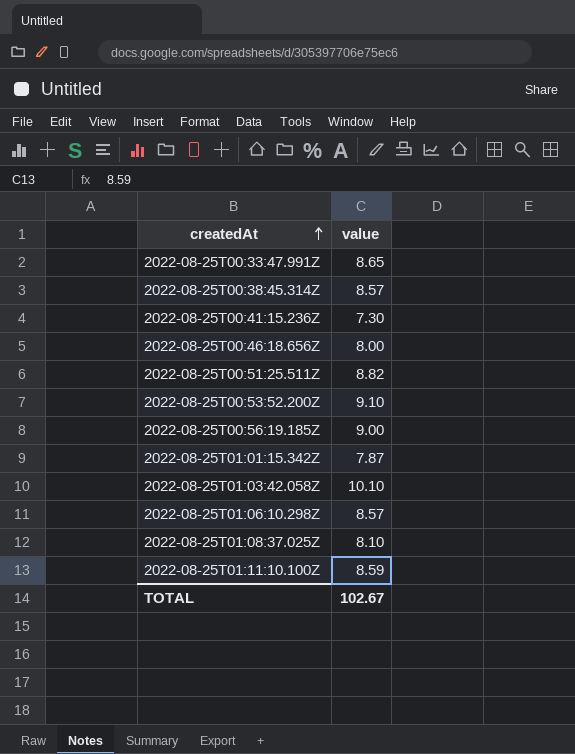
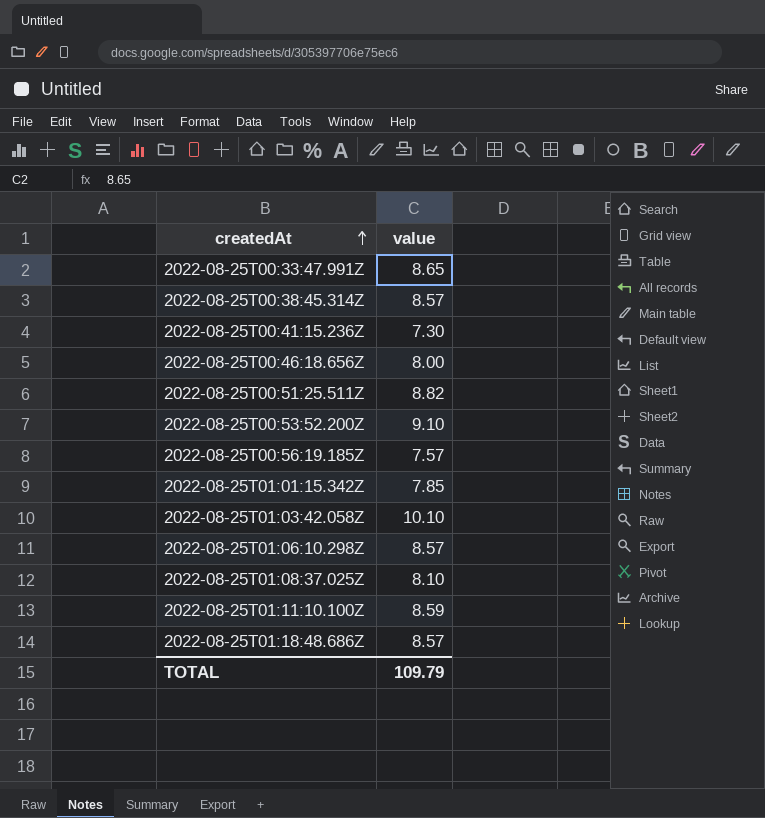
2022-08-25T00:56:19.185Z | value: 9.00 -> 7.57
2022-08-25T01:01:15.342Z | value: 7.87 -> 7.85
row 2022-08-25T01:18:48.686Z: none -> 8.57
TOTAL | value: 102.67 -> 109.79

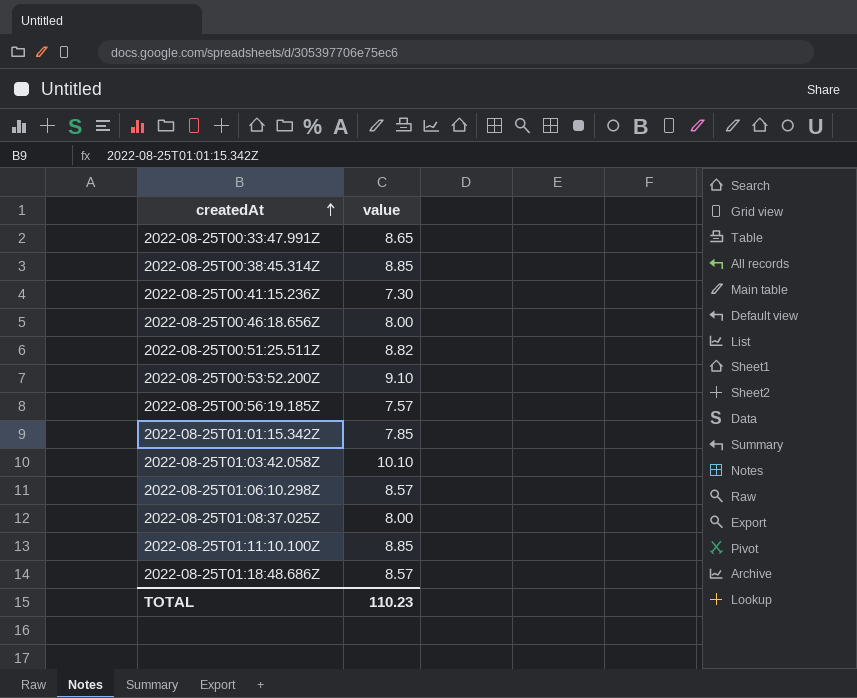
2022-08-25T00:38:45.314Z | value: 8.57 -> 8.85
2022-08-25T01:08:37.025Z | value: 8.10 -> 8.00
2022-08-25T01:11:10.100Z | value: 8.59 -> 8.85
TOTAL | value: 109.79 -> 110.23

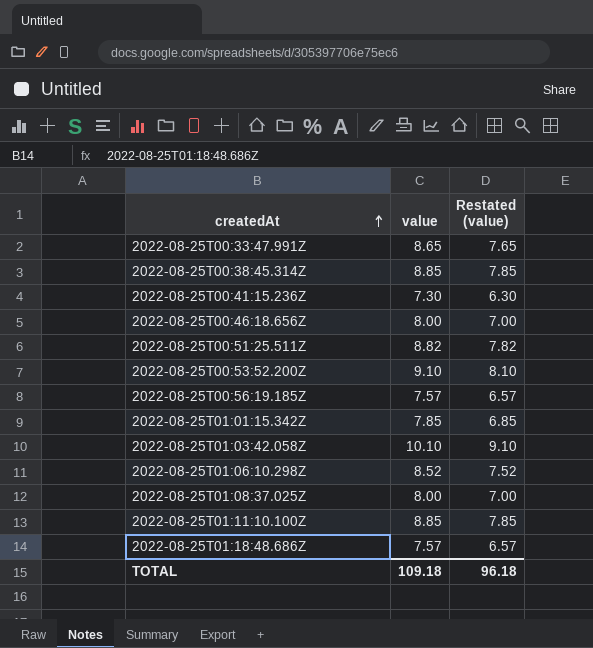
column Restated (value) | formula: none -> [value] - 1
2022-08-25T01:06:10.298Z | value: 8.57 -> 8.52
2022-08-25T01:18:48.686Z | value: 8.57 -> 7.57
TOTAL | value: 110.23 -> 109.18

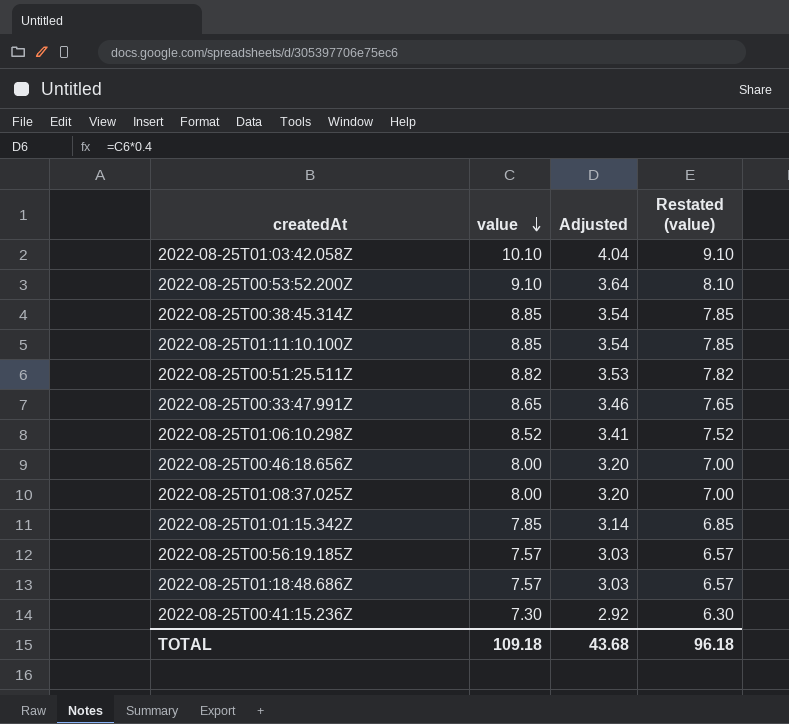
row order: createdAt ascending -> value descending
column Adjusted | formula: none -> [value] * 0.4

